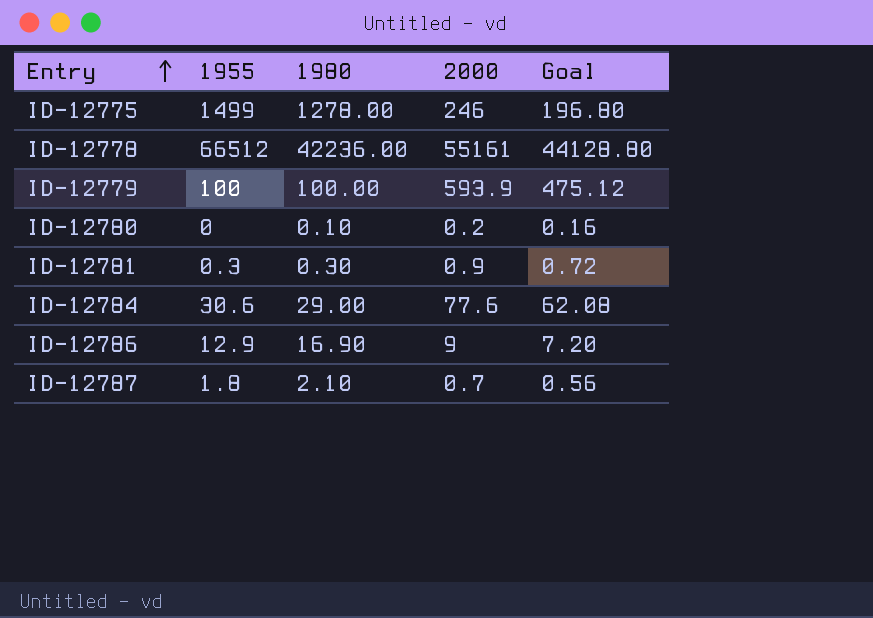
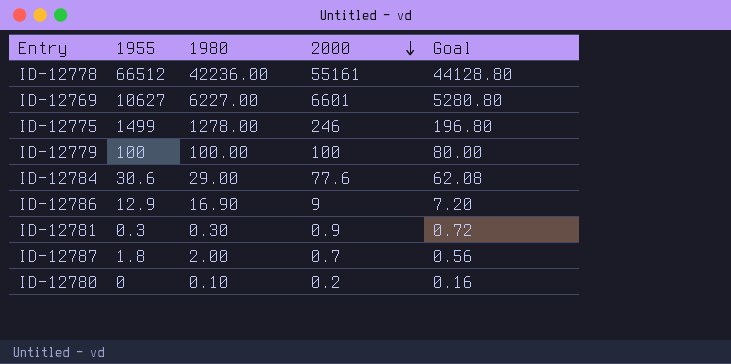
row order: Entry ascending -> 2000 descending
row ID-12769: none -> 10627 | 6227.00 | 6601 | 5280.80
ID-12779 | 2000: 593.9 -> 100
ID-12779 | Goal: 475.12 -> 80.00
ID-12787 | 1980: 2.10 -> 2.00

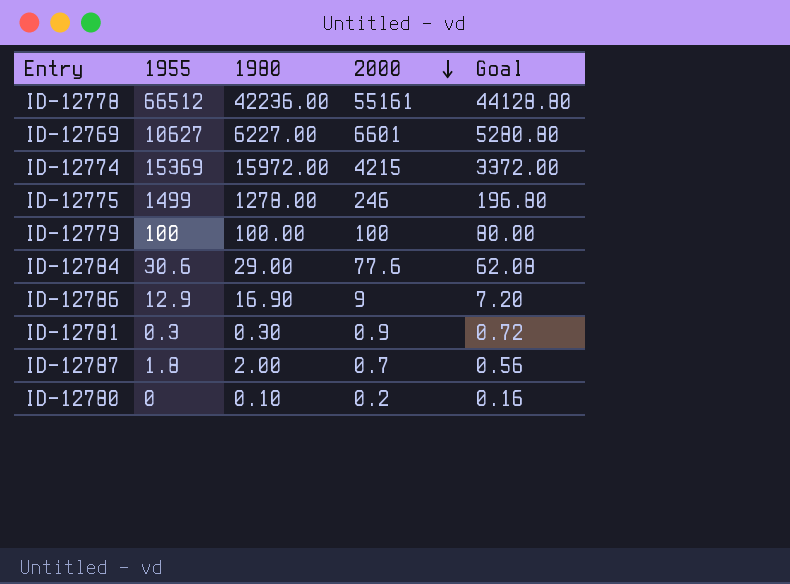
row ID-12774: none -> 15369 | 15972.00 | 4215 | 3372.00

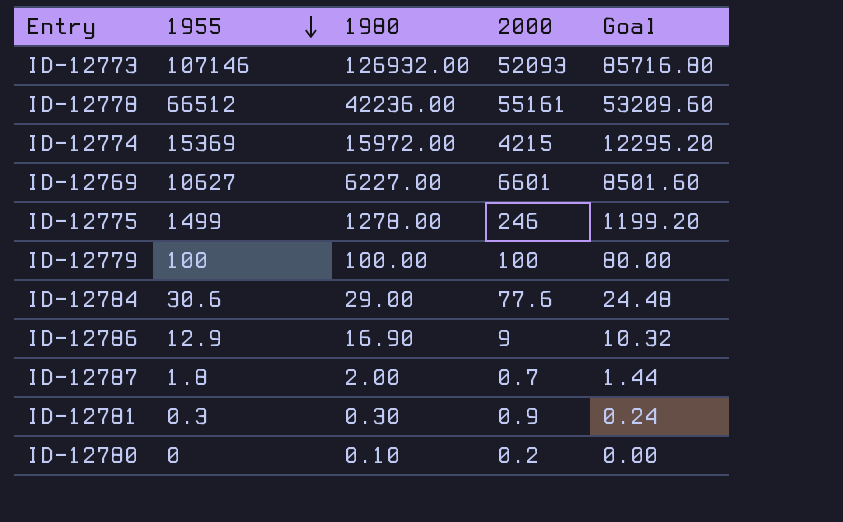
row order: 2000 descending -> 1955 descending
column Goal | formula: [2000] * 0.8 -> [1955] * 0.8
row ID-12773: none -> 107146 | 126932.00 | 52093 | 85716.80

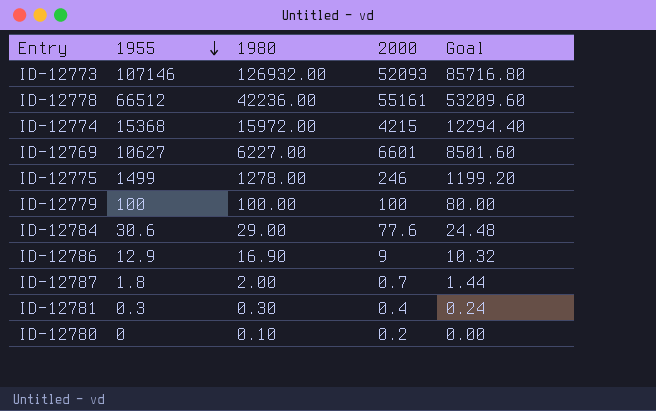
ID-12774 | 1955: 15369 -> 15368
ID-12774 | Goal: 12295.20 -> 12294.40
ID-12781 | 2000: 0.9 -> 0.4

